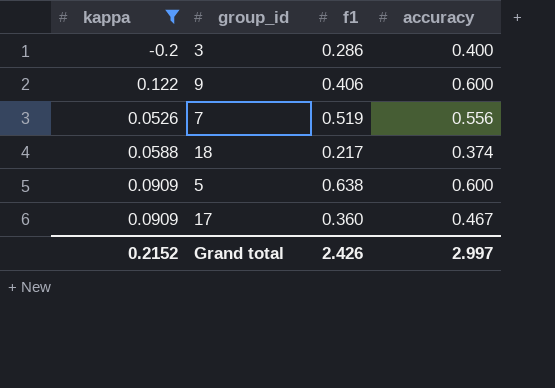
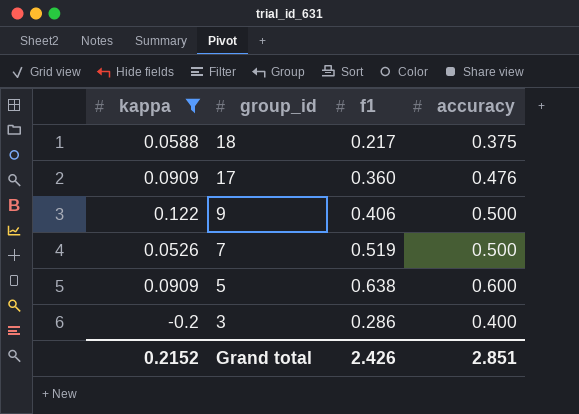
row order: none -> group_id descending
18 | accuracy: 0.374 -> 0.375
17 | accuracy: 0.467 -> 0.476
9 | accuracy: 0.600 -> 0.500
7 | accuracy: 0.556 -> 0.500
Grand total | accuracy: 2.997 -> 2.851

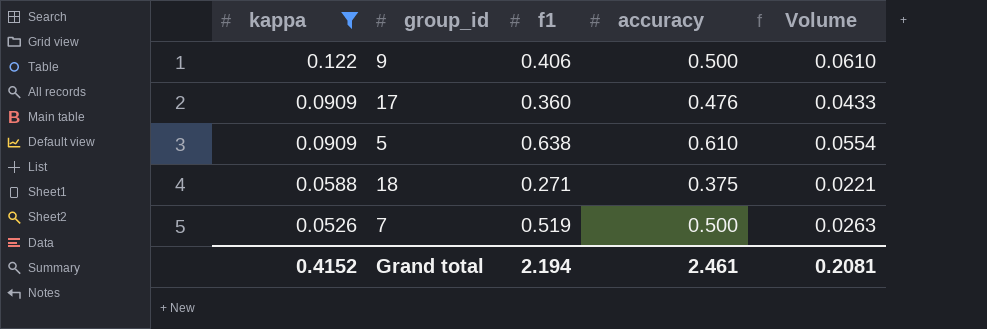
row order: group_id descending -> kappa descending
column Volume | formula: none -> [kappa] * [accuracy]
row 3: -0.2 | 0.286 | 0.400 -> none
5 | accuracy: 0.600 -> 0.610
18 | f1: 0.217 -> 0.271
Grand total | kappa: 0.2152 -> 0.4152
Grand total | f1: 2.426 -> 2.194
Grand total | accuracy: 2.851 -> 2.461

